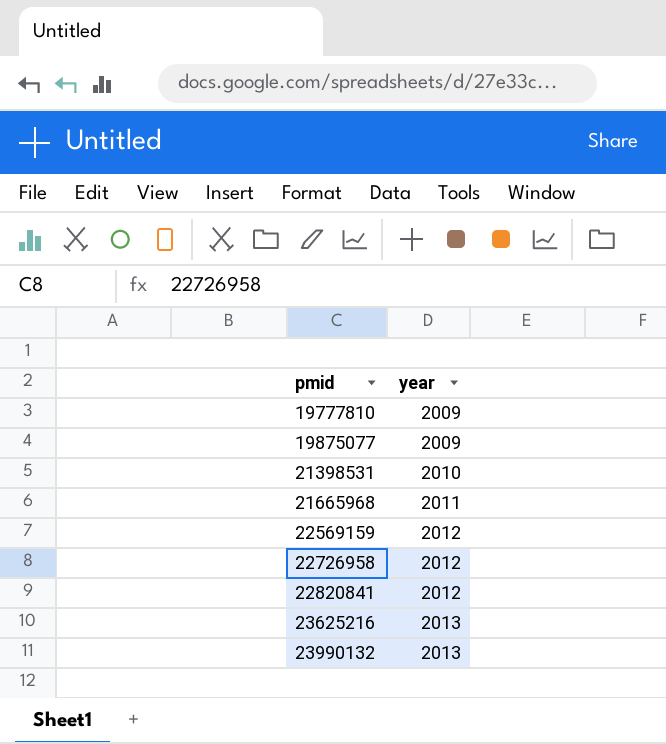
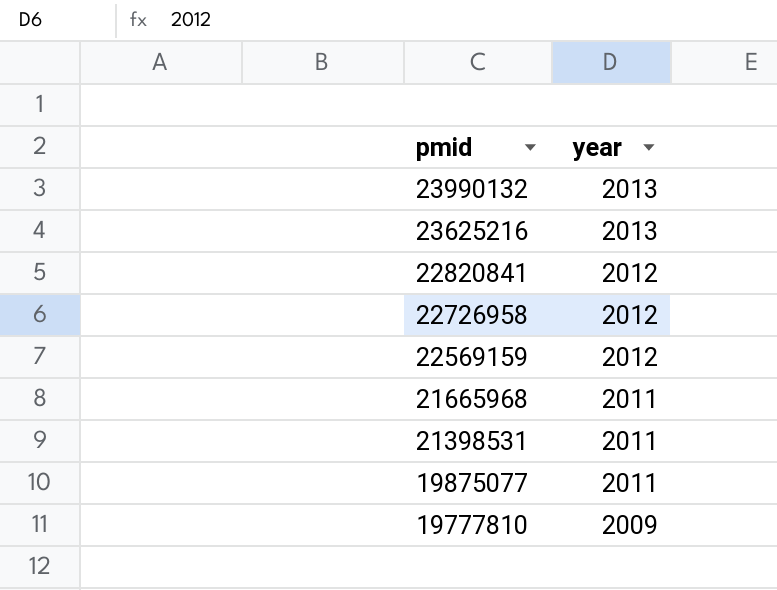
row order: pmid ascending -> pmid descending
21398531 | year: 2010 -> 2011
19875077 | year: 2009 -> 2011

